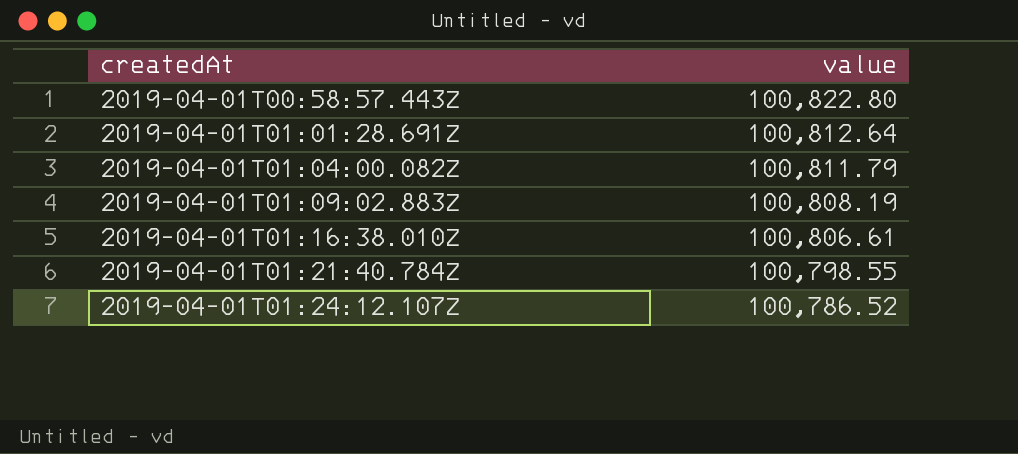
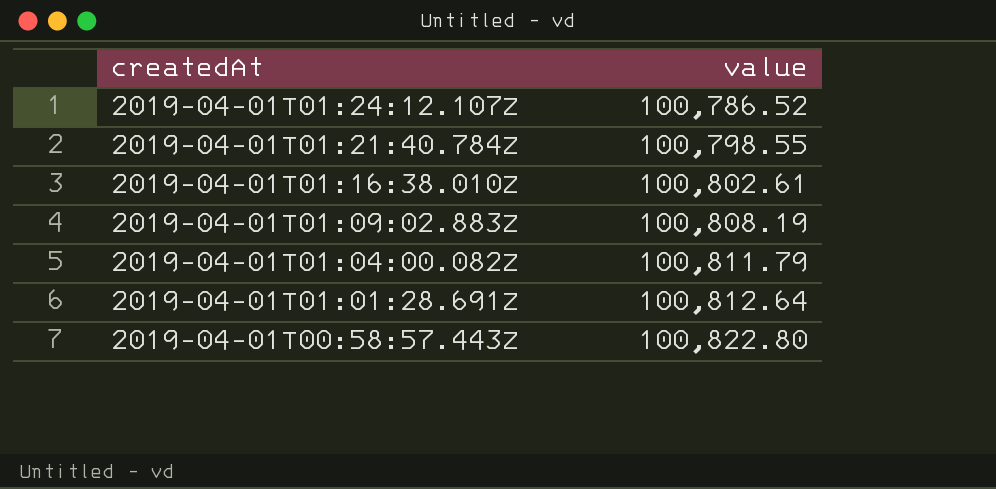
row order: createdAt ascending -> createdAt descending
2019-04-01T01:16:38.010Z | value: 100,806.61 -> 100,802.61

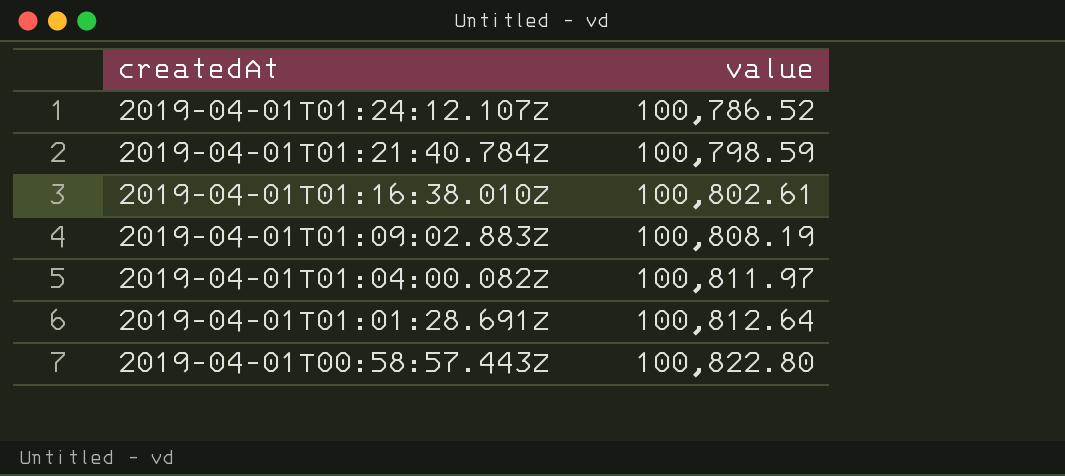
2019-04-01T01:21:40.784Z | value: 100,798.55 -> 100,798.59
2019-04-01T01:04:00.082Z | value: 100,811.79 -> 100,811.97

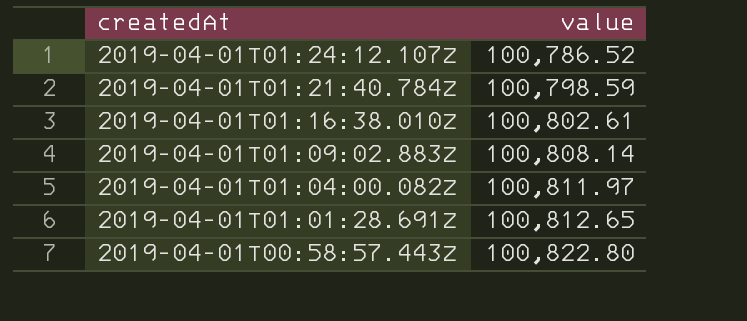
2019-04-01T01:09:02.883Z | value: 100,808.19 -> 100,808.14
2019-04-01T01:01:28.691Z | value: 100,812.64 -> 100,812.65

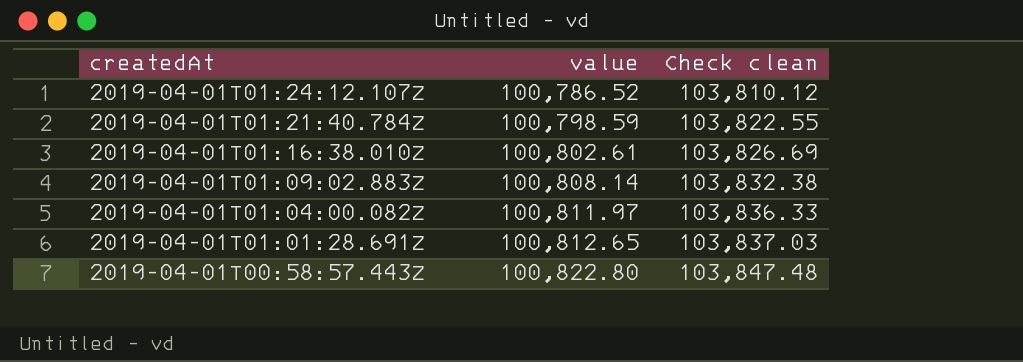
column Check clean | formula: none -> [value] * 1.03

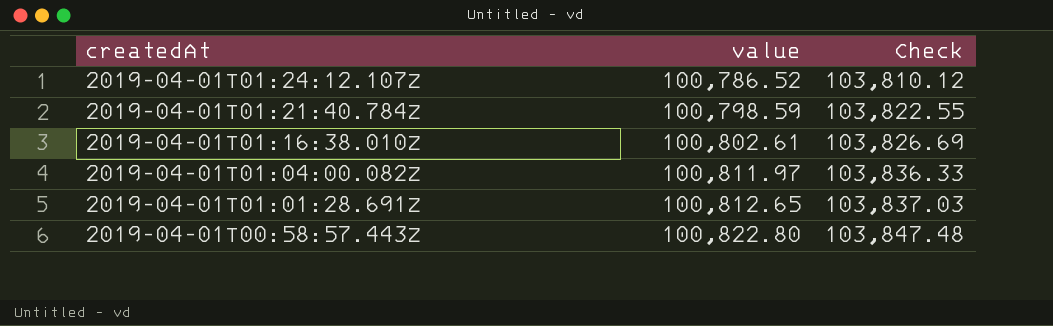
column name: Check clean -> Check
row 2019-04-01T01:09:02.883Z: 100,808.14 | 103,832.38 -> none

